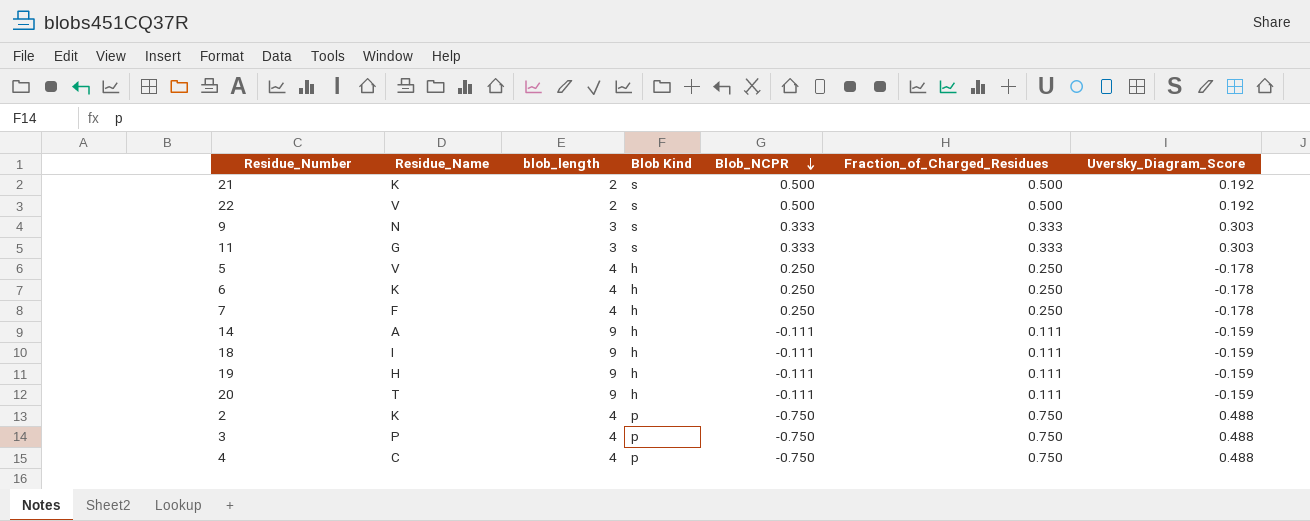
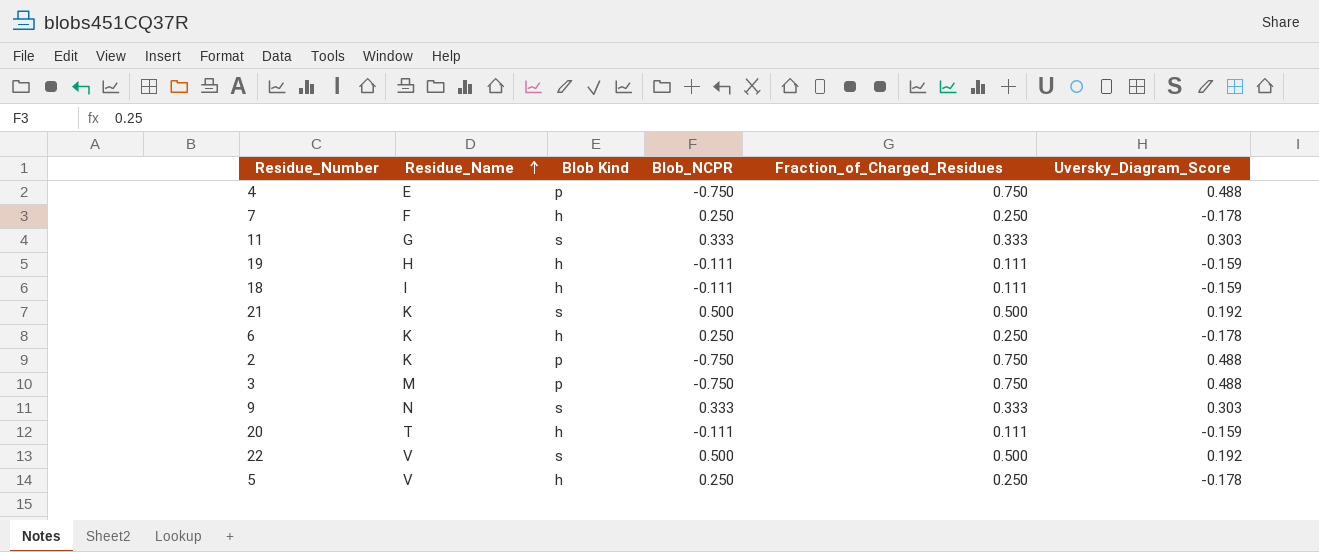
row order: Blob_NCPR descending -> Residue_Name ascending
column blob_length | position: 3 -> none
row 14: A | 9 | h | -0.111 | 0.111 | -0.159 -> none
4 | Residue_Name: C -> E
3 | Residue_Name: P -> M

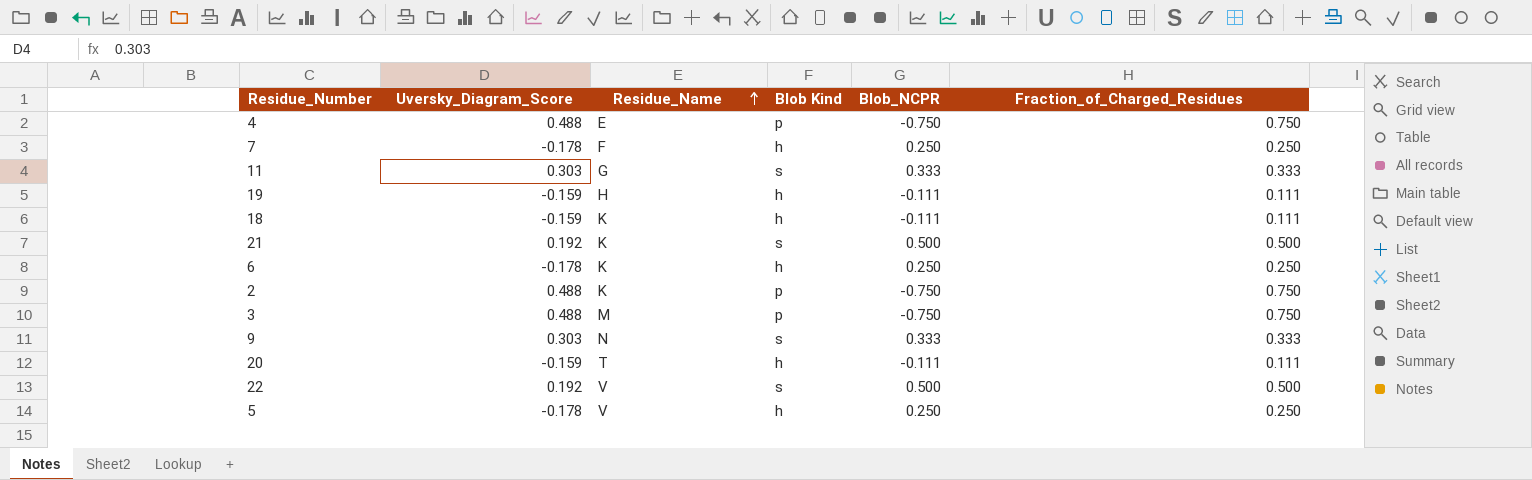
column Uversky_Diagram_Score | position: 6 -> 2
18 | Residue_Name: I -> K

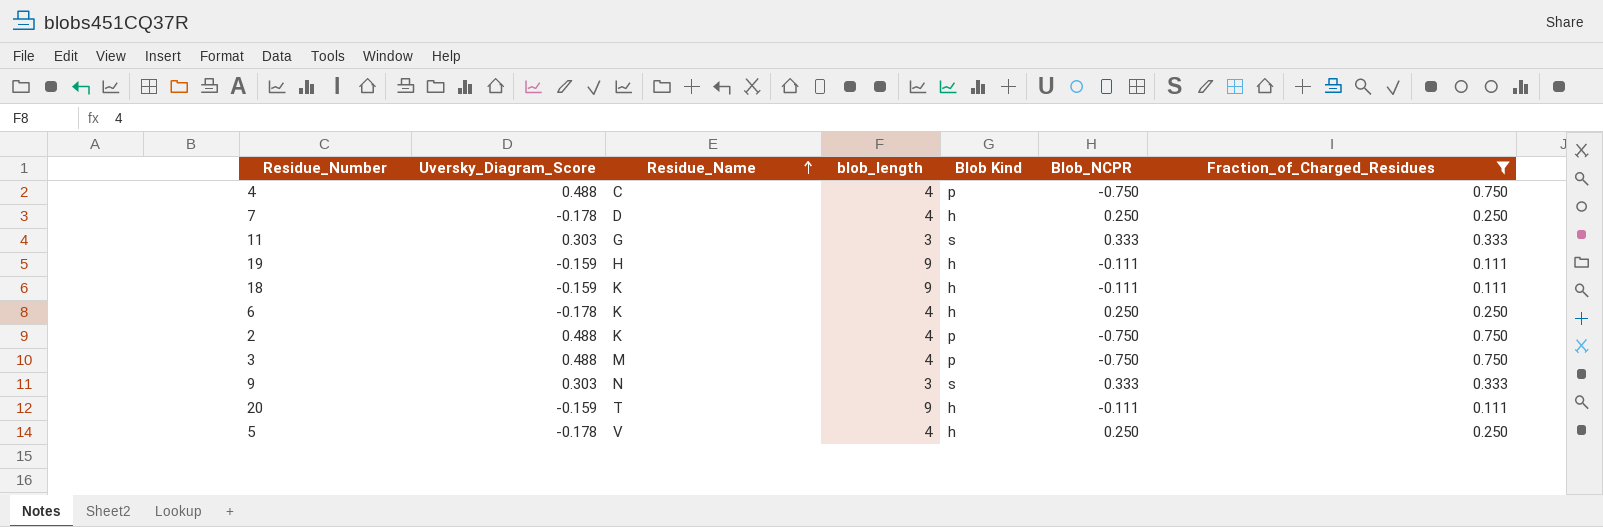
filter: none -> Fraction_of_Charged_Residues != 0.500
column blob_length | position: none -> 4
4 | Residue_Name: E -> C
7 | Residue_Name: F -> D

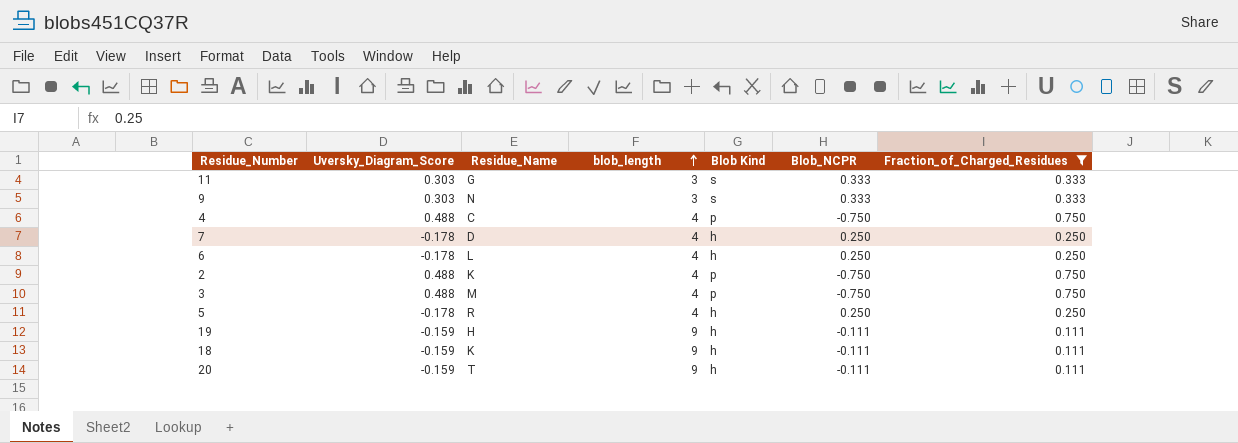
row order: Residue_Name ascending -> blob_length ascending
6 | Residue_Name: K -> L
5 | Residue_Name: V -> R

